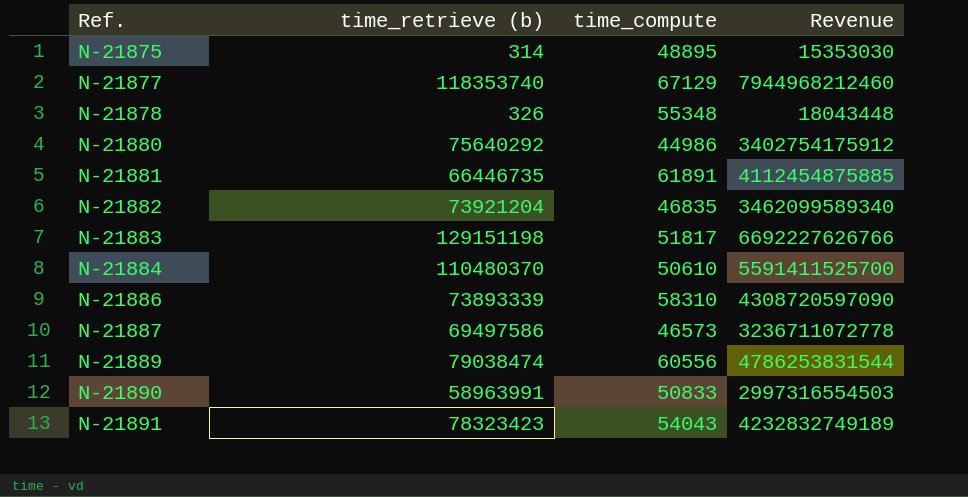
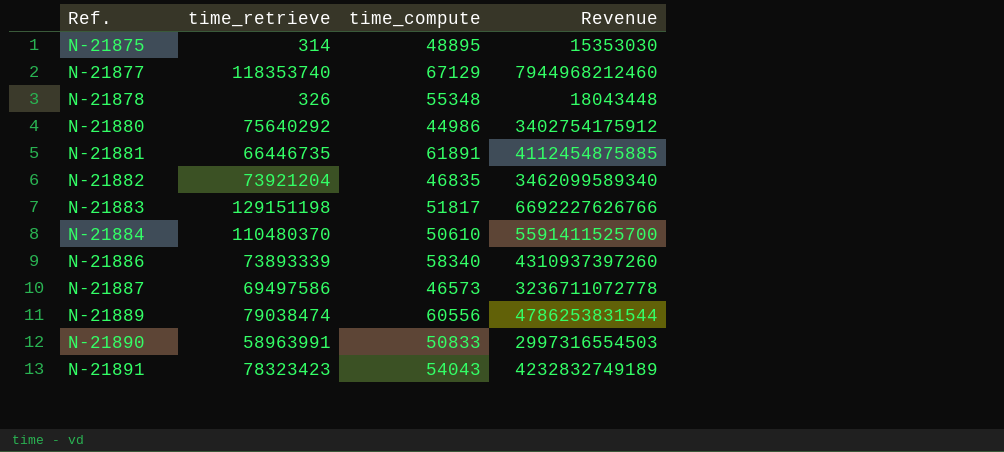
column name: time_retrieve (b) -> time_retrieve
N-21886 | time_compute: 58310 -> 58340
N-21886 | Revenue: 4308720597090 -> 4310937397260

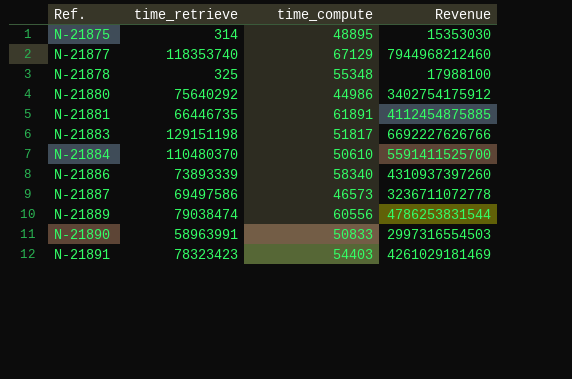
row N-21882: 73921204 | 46835 | 3462099589340 -> none
N-21878 | time_retrieve: 326 -> 325
N-21878 | Revenue: 18043448 -> 17988100
N-21891 | time_compute: 54043 -> 54403
N-21891 | Revenue: 4232832749189 -> 4261029181469

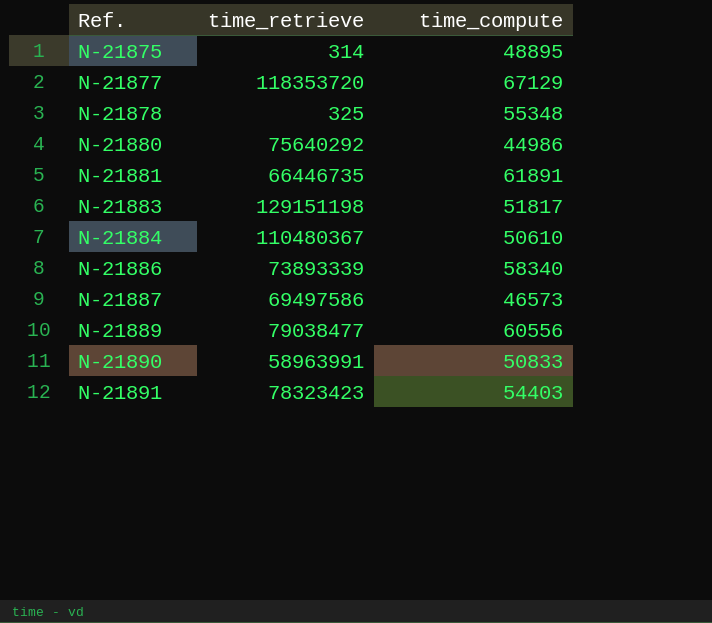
column Revenue | formula: [time_retrieve] * [time_compute] -> none
N-21877 | time_retrieve: 118353740 -> 118353720
N-21884 | time_retrieve: 110480370 -> 110480367
N-21889 | time_retrieve: 79038474 -> 79038477

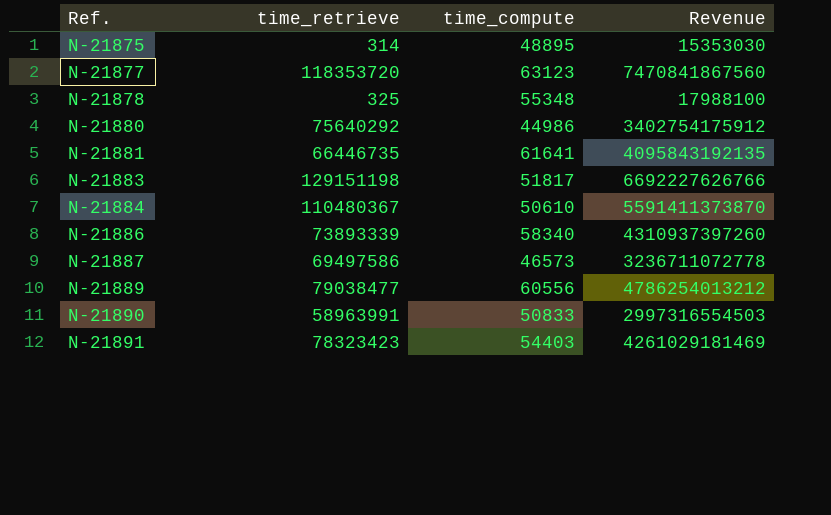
column Revenue | formula: none -> [time_retrieve] * [time_compute]
N-21877 | time_compute: 67129 -> 63123
N-21881 | time_compute: 61891 -> 61641

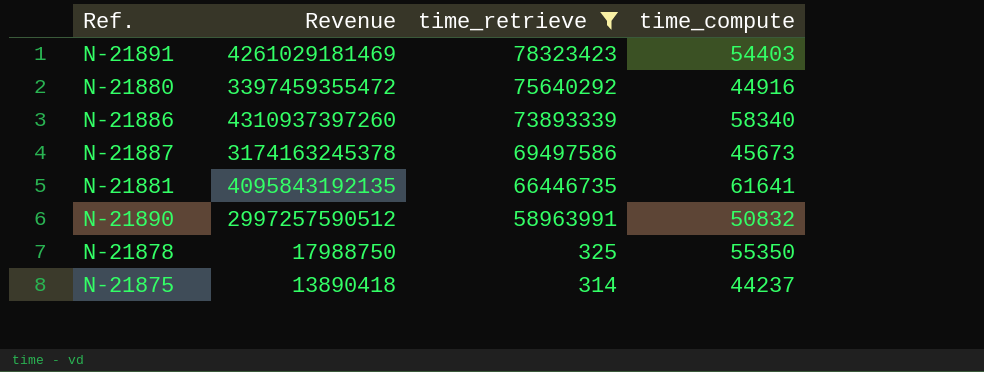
filter: none -> time_retrieve <= 78323423
row order: Ref. ascending -> time_retrieve descending
column Revenue | position: 4 -> 2
N-21880 | Revenue: 3402754175912 -> 3397459355472
N-21880 | time_compute: 44986 -> 44916
N-21887 | Revenue: 3236711072778 -> 3174163245378
N-21887 | time_compute: 46573 -> 45673
N-21890 | Revenue: 2997316554503 -> 2997257590512
N-21890 | time_compute: 50833 -> 50832
N-21878 | Revenue: 17988100 -> 17988750
N-21878 | time_compute: 55348 -> 55350
N-21875 | Revenue: 15353030 -> 13890418
N-21875 | time_compute: 48895 -> 44237

